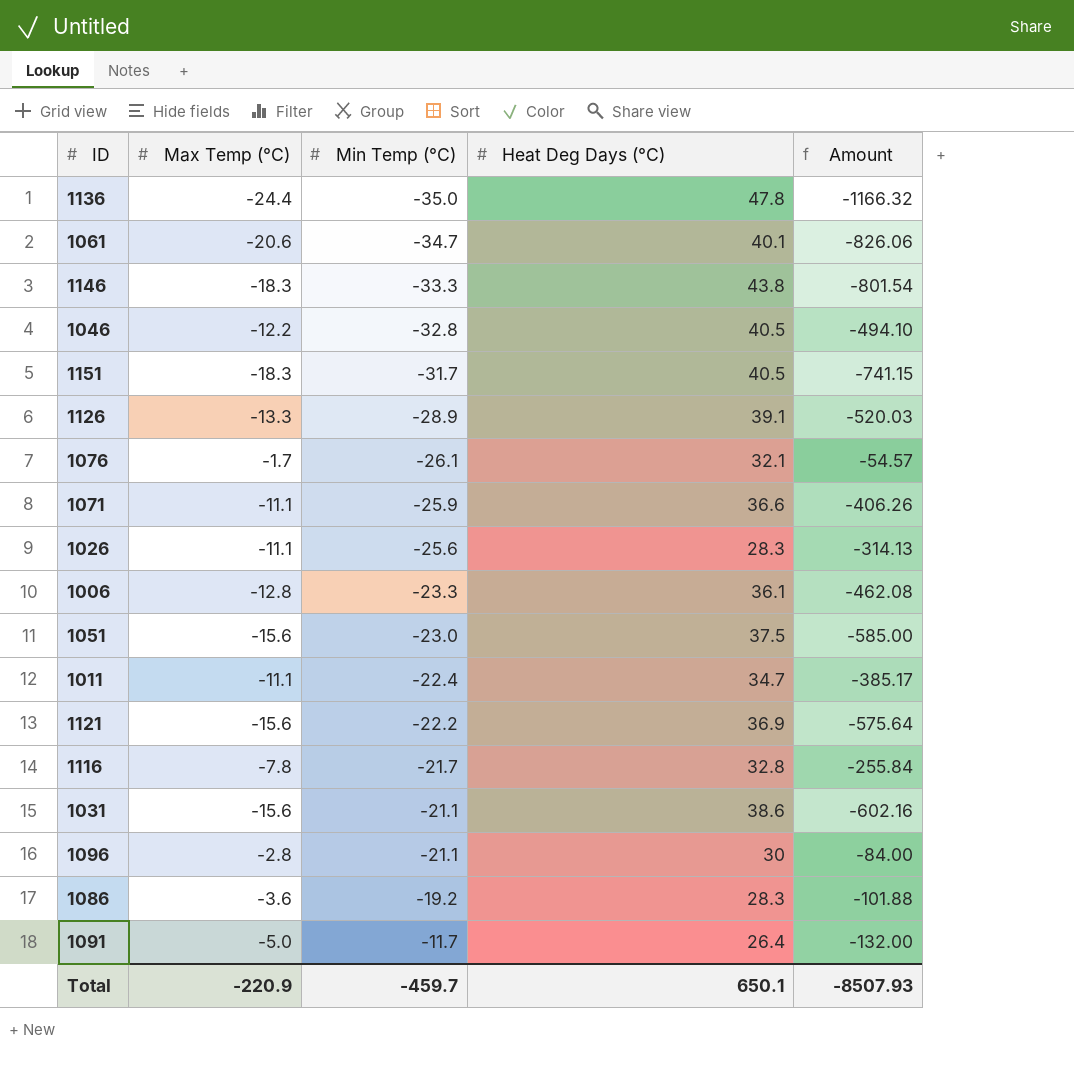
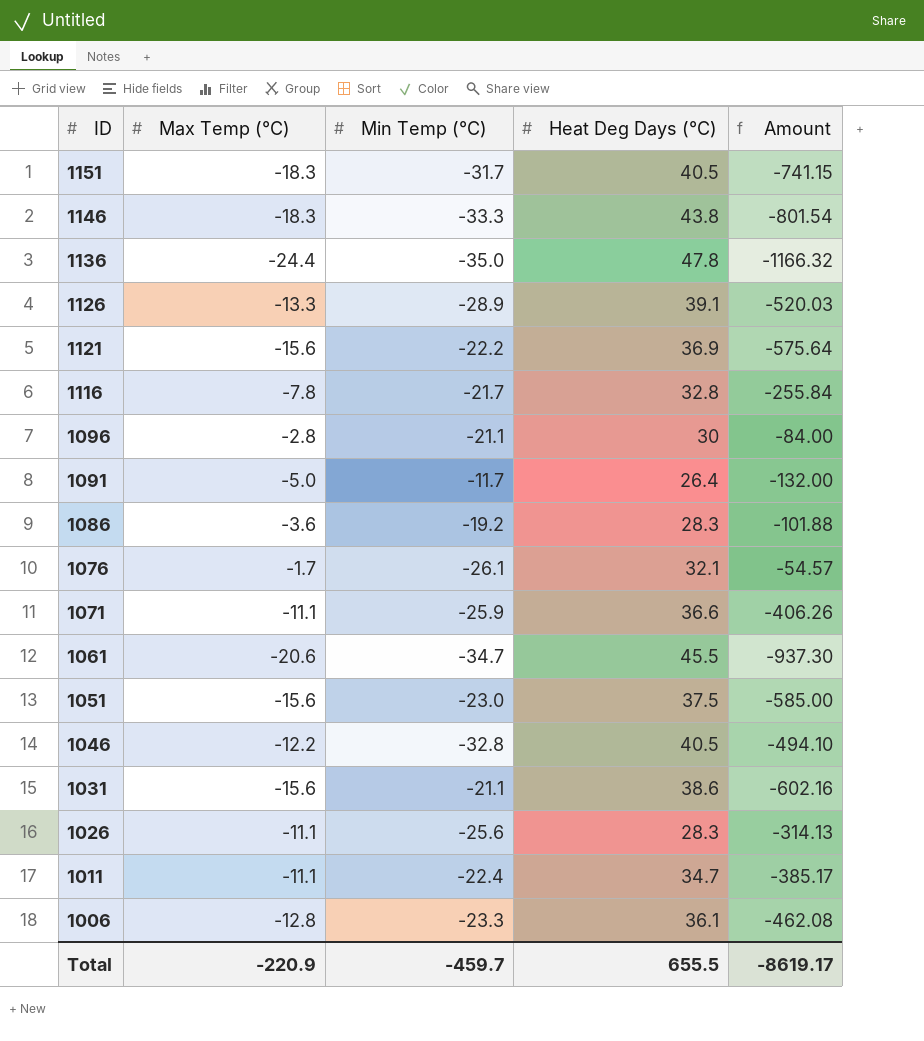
row order: Min Temp (°C) ascending -> ID descending
1061 | Heat Deg Days (°C): 40.1 -> 45.5
1061 | Amount: -826.06 -> -937.30
Total | Heat Deg Days (°C): 650.1 -> 655.5
Total | Amount: -8507.93 -> -8619.17

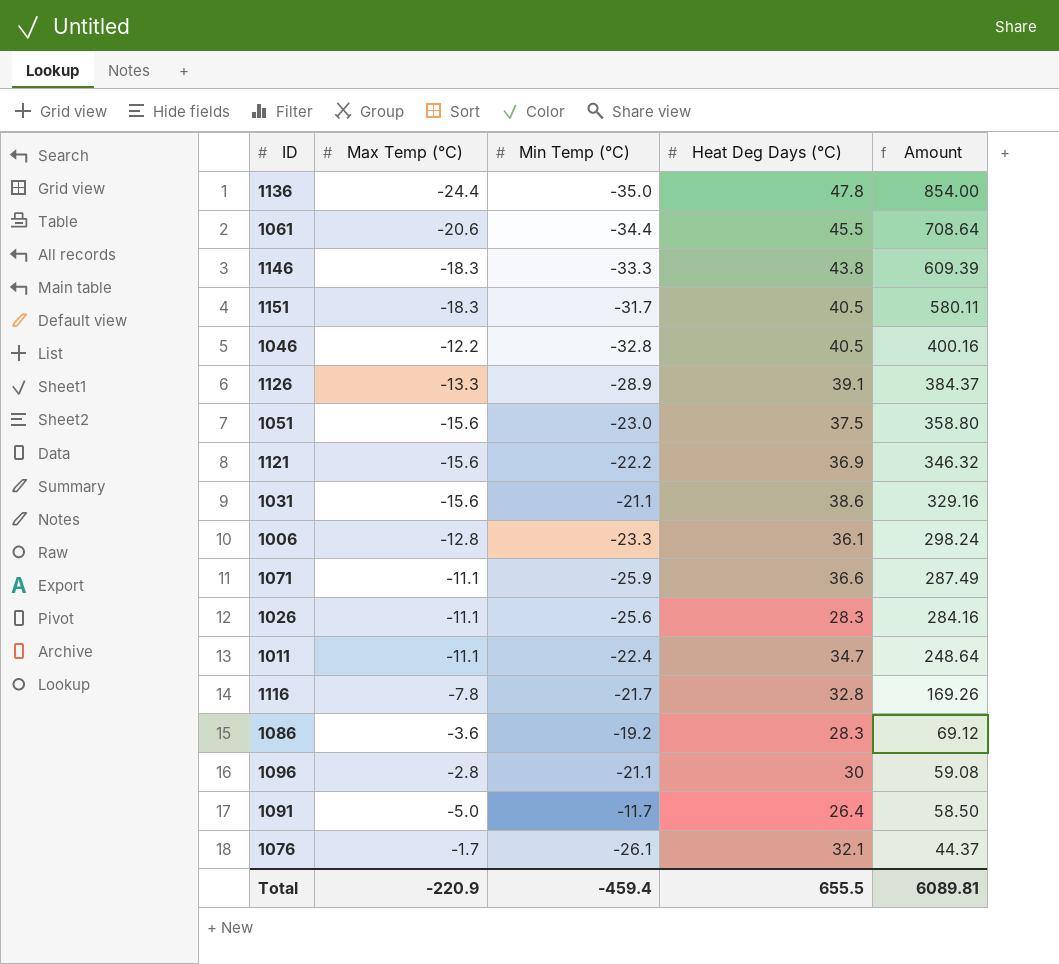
row order: ID descending -> Amount descending
column Amount | formula: [Max Temp (°C)] * [Heat Deg Days (°C)] -> [Max Temp (°C)] * [Min Temp (°C)]
1061 | Min Temp (°C): -34.7 -> -34.4
Total | Min Temp (°C): -459.7 -> -459.4
Total | Amount: -8619.17 -> 6089.81

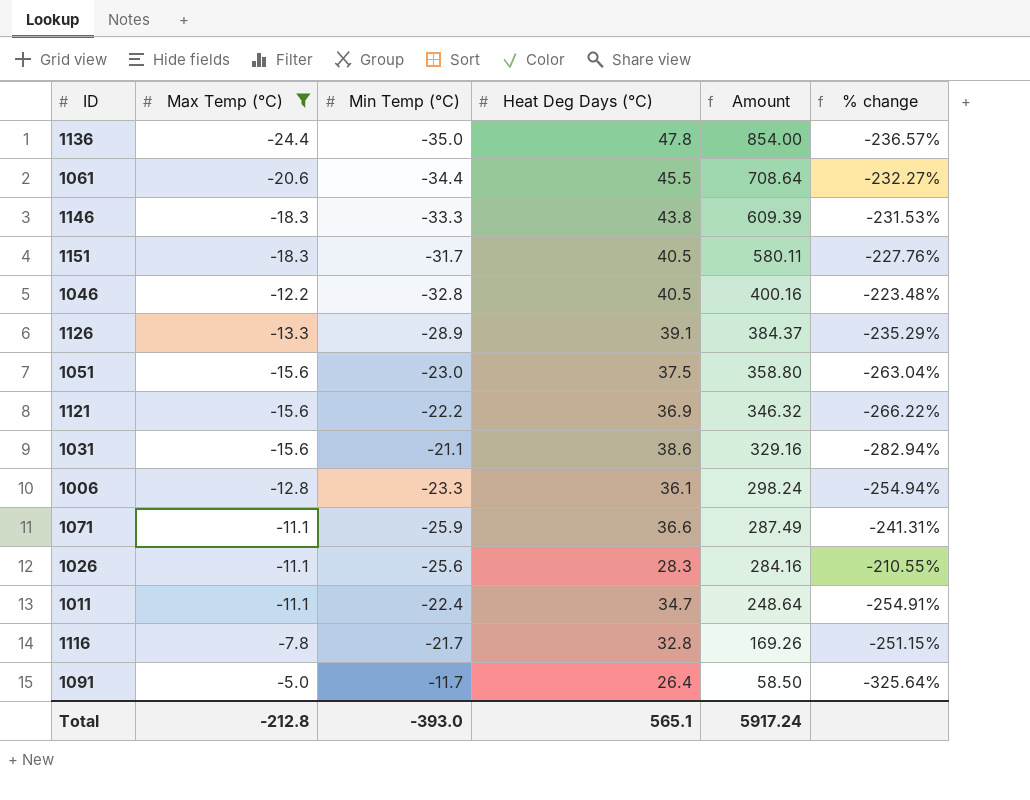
filter: none -> Max Temp (°C) <= -5.0
column % change | formula: none -> ([Heat Deg Days (°C)] - [Min Temp (°C)]) / [Min Temp (°C)]
Total | Max Temp (°C): -220.9 -> -212.8
Total | Min Temp (°C): -459.4 -> -393.0
Total | Heat Deg Days (°C): 655.5 -> 565.1
Total | Amount: 6089.81 -> 5917.24

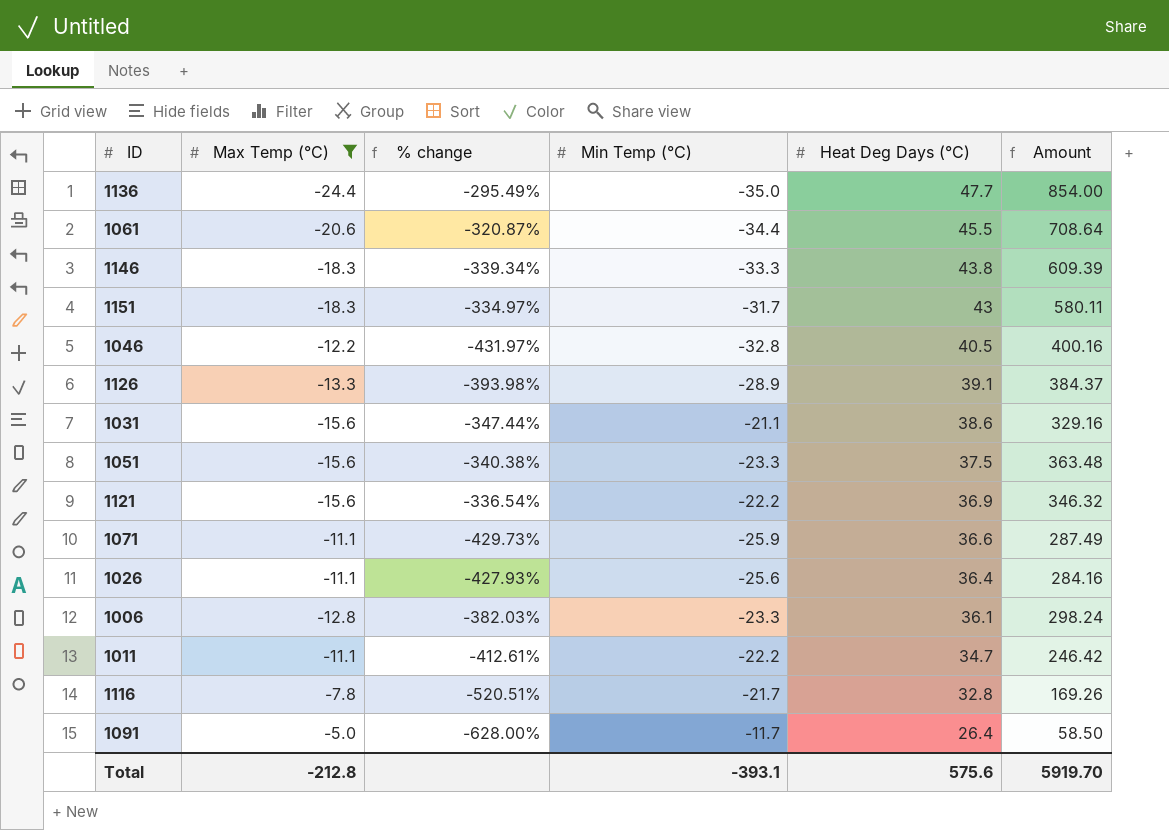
row order: Amount descending -> Heat Deg Days (°C) descending
column % change | formula: ([Heat Deg Days (°C)] - [Min Temp (°C)]) / [Min Temp (°C)] -> ([Heat Deg Days (°C)] - [Max Temp (°C)]) / [Max Temp (°C)]
column % change | position: 6 -> 3
1136 | Heat Deg Days (°C): 47.8 -> 47.7
1151 | Heat Deg Days (°C): 40.5 -> 43
1051 | Min Temp (°C): -23.0 -> -23.3
1051 | Amount: 358.80 -> 363.48
1026 | Heat Deg Days (°C): 28.3 -> 36.4
1011 | Min Temp (°C): -22.4 -> -22.2
1011 | Amount: 248.64 -> 246.42
Total | Min Temp (°C): -393.0 -> -393.1
Total | Heat Deg Days (°C): 565.1 -> 575.6
Total | Amount: 5917.24 -> 5919.70

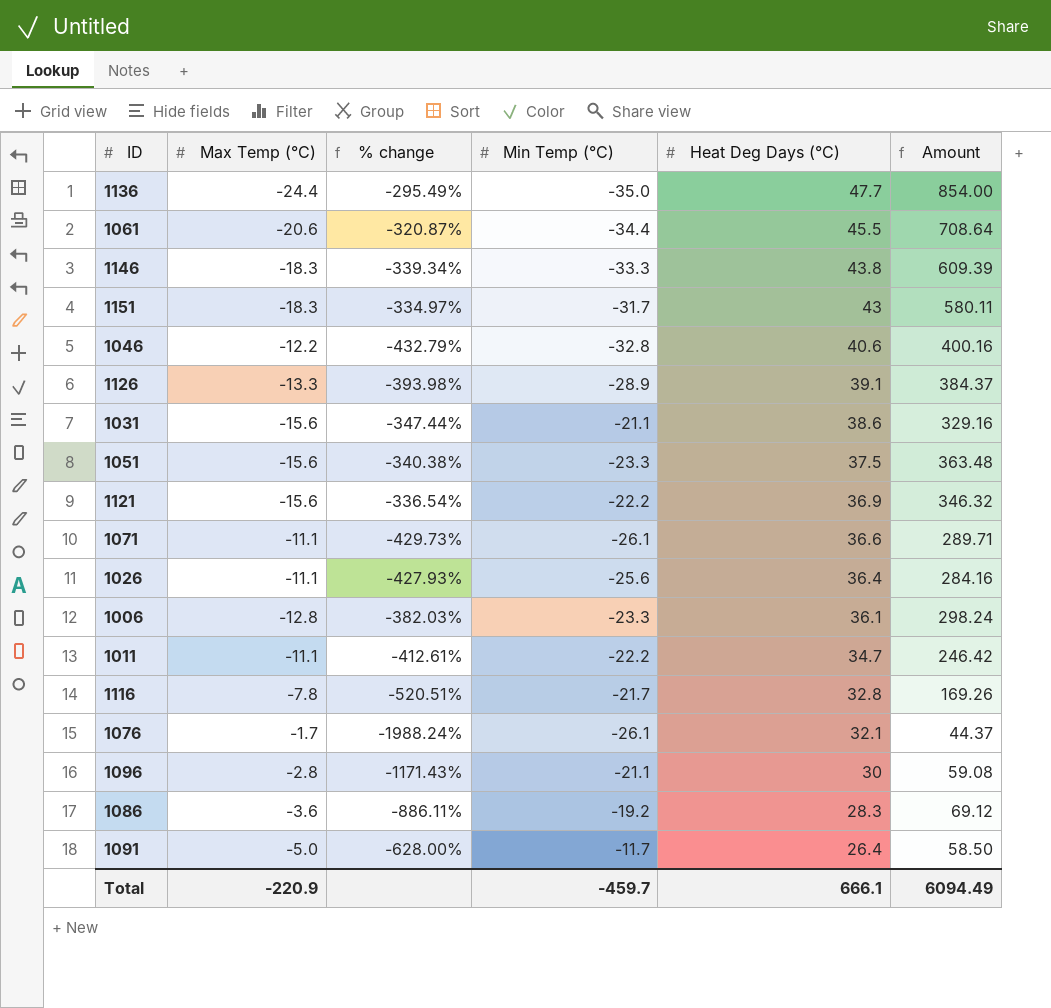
filter: Max Temp (°C) <= -5.0 -> none
1046 | % change: -431.97% -> -432.79%
1046 | Heat Deg Days (°C): 40.5 -> 40.6
1071 | Min Temp (°C): -25.9 -> -26.1
1071 | Amount: 287.49 -> 289.71
Total | Max Temp (°C): -212.8 -> -220.9
Total | Min Temp (°C): -393.1 -> -459.7
Total | Heat Deg Days (°C): 575.6 -> 666.1
Total | Amount: 5919.70 -> 6094.49

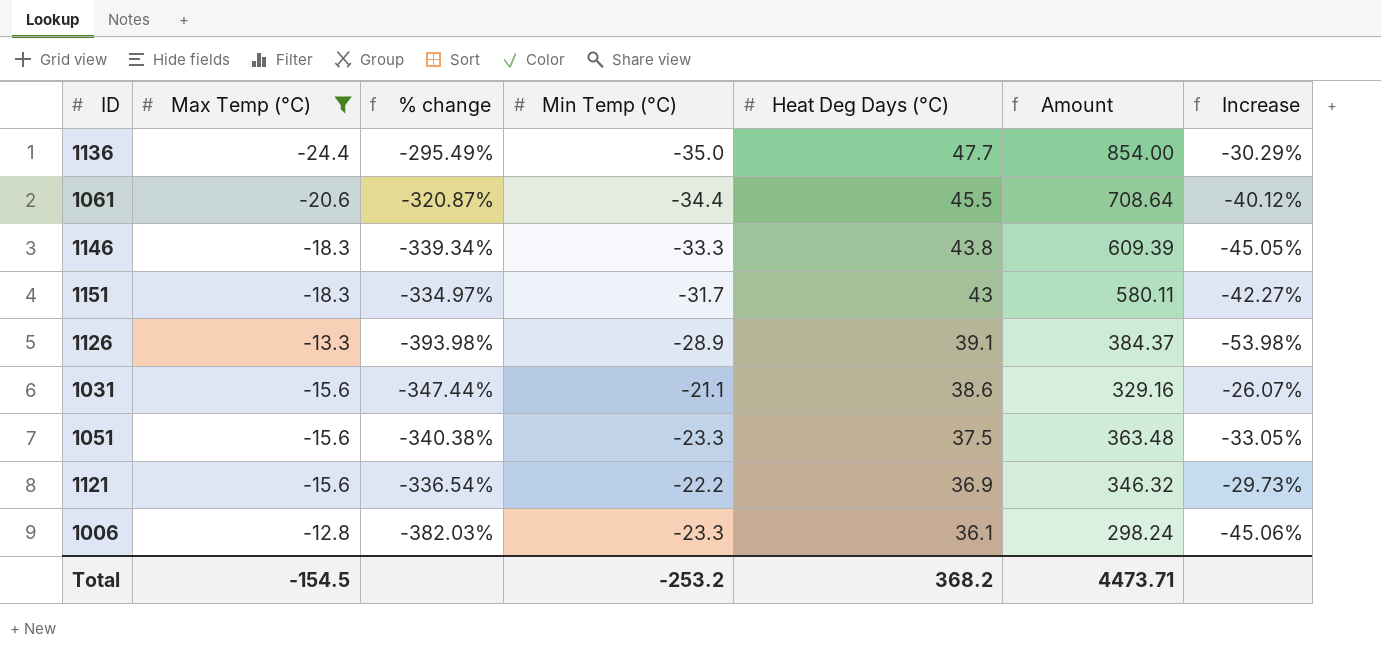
filter: none -> Max Temp (°C) <= -12.8
column Increase | formula: none -> ([Max Temp (°C)] - [Min Temp (°C)]) / [Min Temp (°C)]
Total | Max Temp (°C): -220.9 -> -154.5
Total | Min Temp (°C): -459.7 -> -253.2
Total | Heat Deg Days (°C): 666.1 -> 368.2
Total | Amount: 6094.49 -> 4473.71

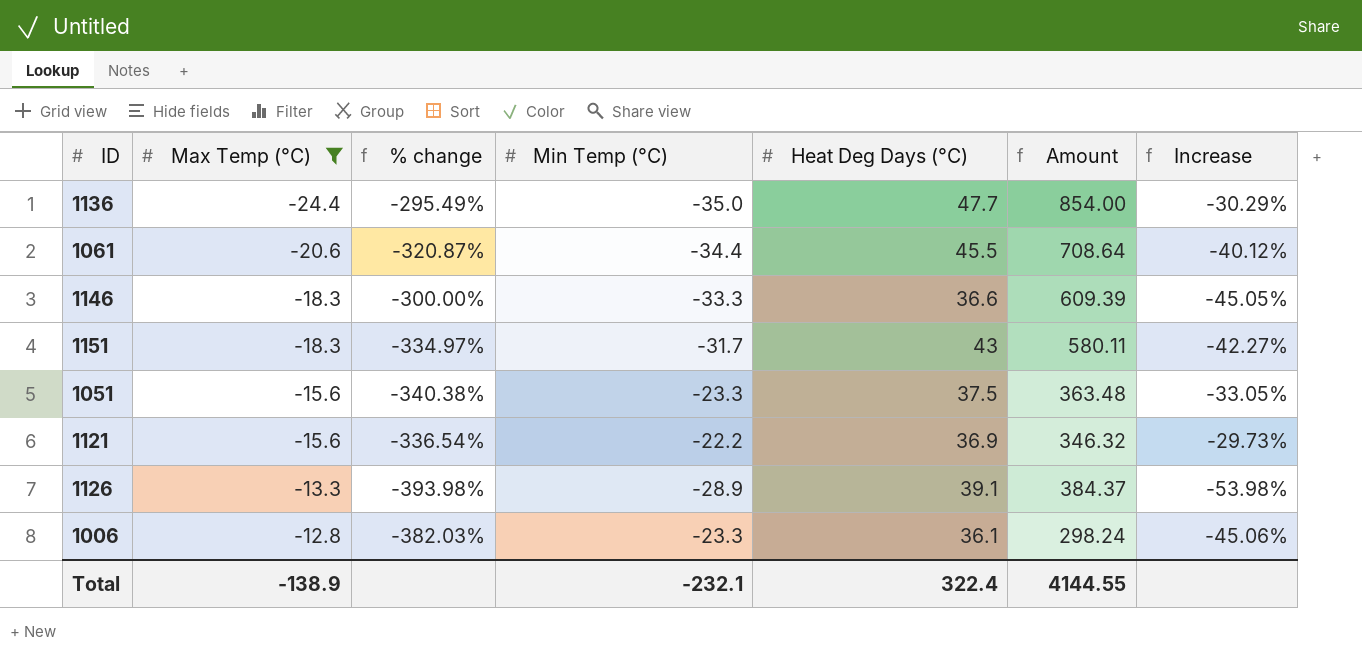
row order: Heat Deg Days (°C) descending -> Max Temp (°C) ascending
row 1031: -15.6 | -347.44% | -21.1 | 38.6 | 329.16 | -26.07% -> none
1146 | % change: -339.34% -> -300.00%
1146 | Heat Deg Days (°C): 43.8 -> 36.6
Total | Max Temp (°C): -154.5 -> -138.9
Total | Min Temp (°C): -253.2 -> -232.1
Total | Heat Deg Days (°C): 368.2 -> 322.4
Total | Amount: 4473.71 -> 4144.55

